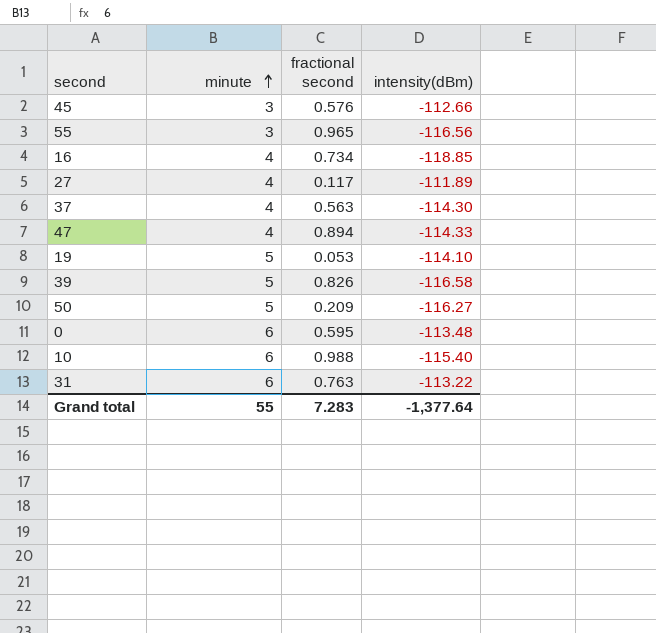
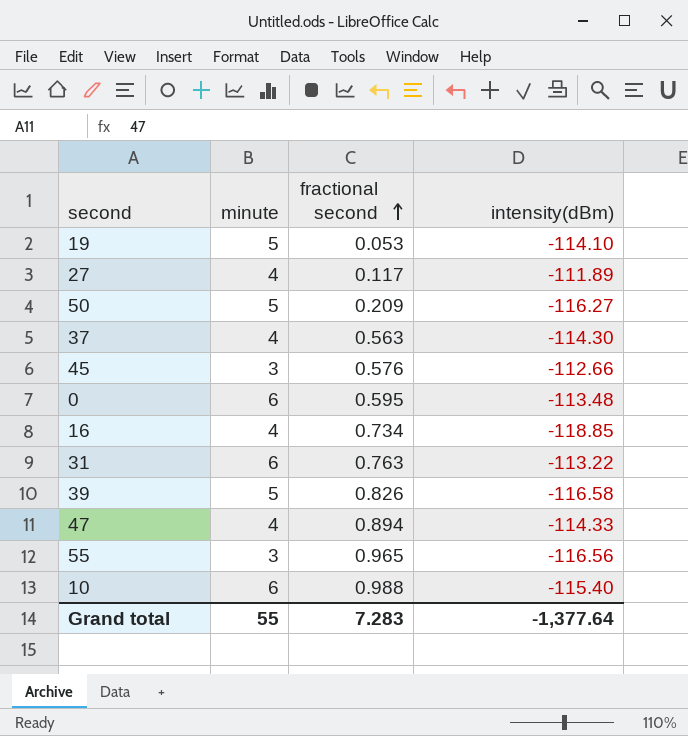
row order: minute ascending -> fractional second ascending

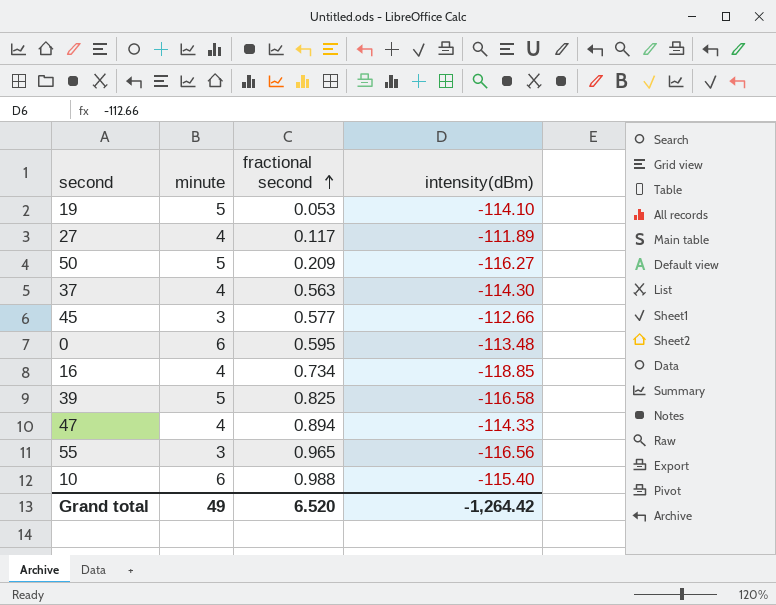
row 31: 6 | 0.763 | -113.22 -> none
45 | fractional second: 0.576 -> 0.577
39 | fractional second: 0.826 -> 0.825
Grand total | minute: 55 -> 49
Grand total | fractional second: 7.283 -> 6.520
Grand total | intensity(dBm): -1,377.64 -> -1,264.42

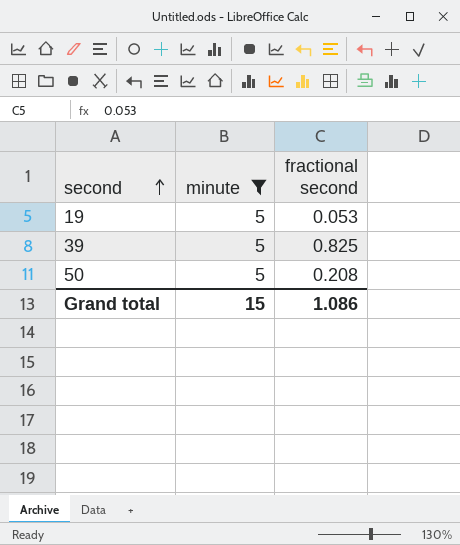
filter: none -> minute = 5
row order: fractional second ascending -> second ascending
column intensity(dBm) | position: 4 -> none
50 | fractional second: 0.209 -> 0.208
Grand total | minute: 49 -> 15
Grand total | fractional second: 6.520 -> 1.086

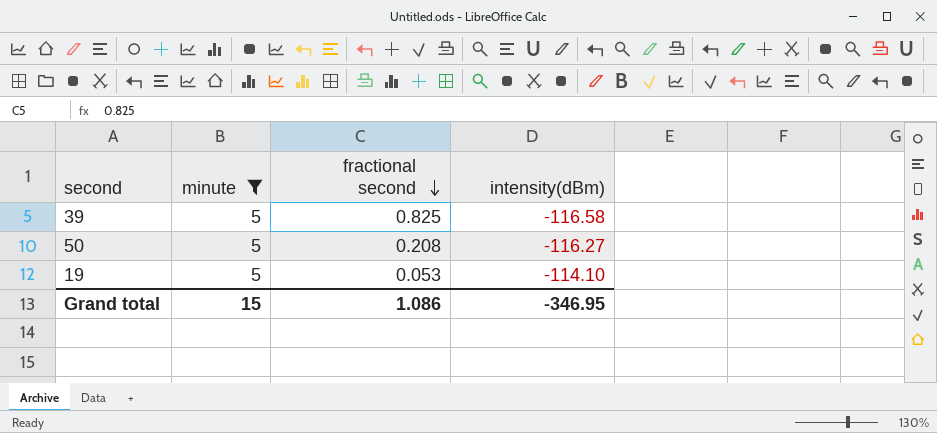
row order: second ascending -> fractional second descending
column intensity(dBm) | position: none -> 4

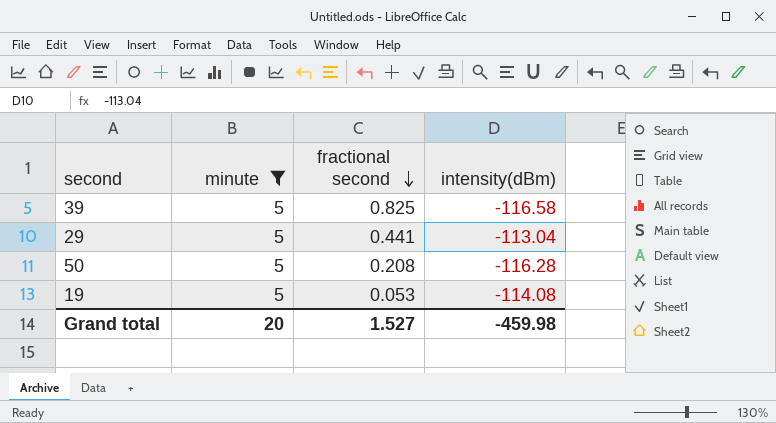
row 29: none -> 5 | 0.441 | -113.04
50 | intensity(dBm): -116.27 -> -116.28
19 | intensity(dBm): -114.10 -> -114.08
Grand total | minute: 15 -> 20
Grand total | fractional second: 1.086 -> 1.527
Grand total | intensity(dBm): -346.95 -> -459.98

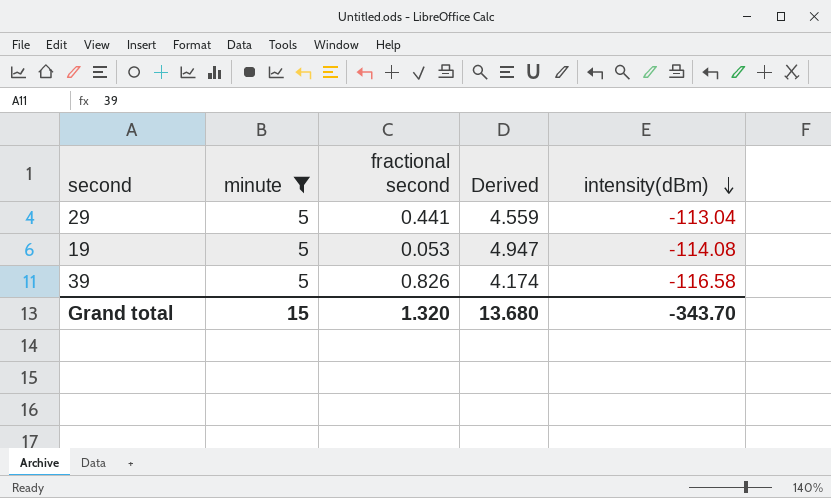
row order: fractional second descending -> intensity(dBm) descending
column Derived | formula: none -> [minute] - [fractional second]
row 50: 5 | 0.208 | -116.28 -> none
39 | fractional second: 0.825 -> 0.826
Grand total | minute: 20 -> 15
Grand total | fractional second: 1.527 -> 1.320
Grand total | intensity(dBm): -459.98 -> -343.70

